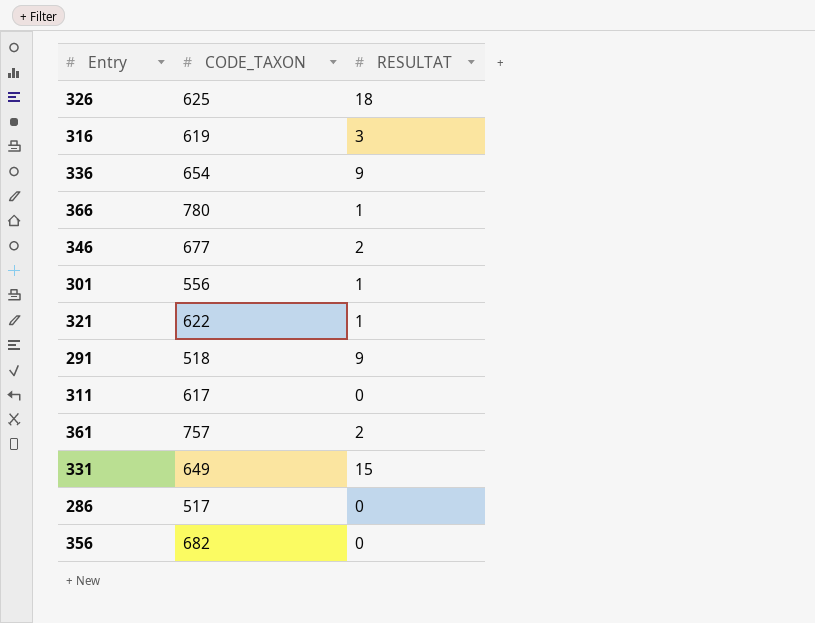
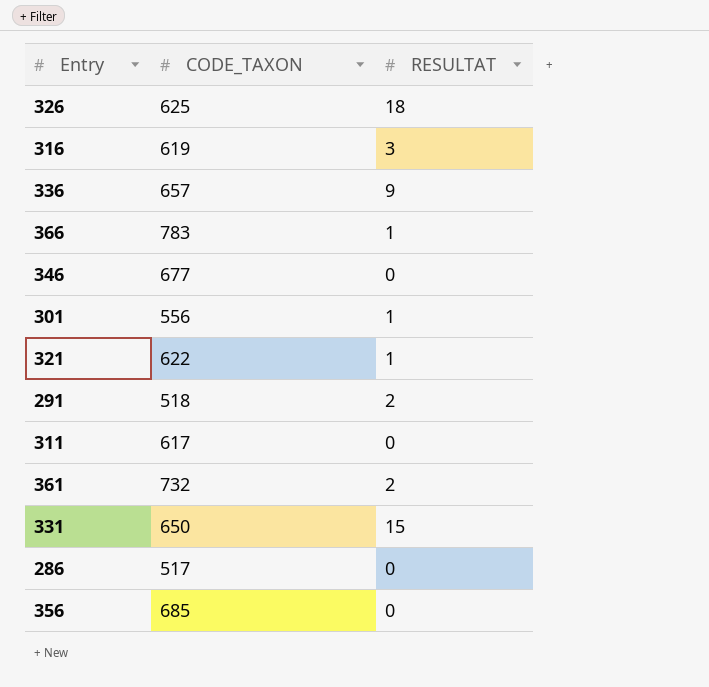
336 | CODE_TAXON: 654 -> 657
366 | CODE_TAXON: 780 -> 783
346 | RESULTAT: 2 -> 0
291 | RESULTAT: 9 -> 2
361 | CODE_TAXON: 757 -> 732
331 | CODE_TAXON: 649 -> 650
356 | CODE_TAXON: 682 -> 685

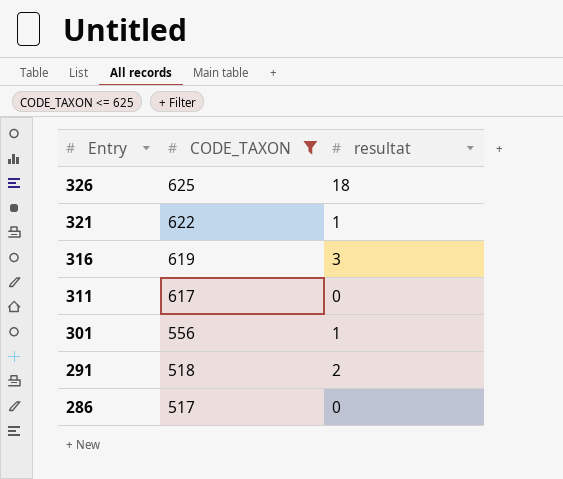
filter: none -> CODE_TAXON <= 625
row order: none -> Entry descending
column name: RESULTAT -> resultat

